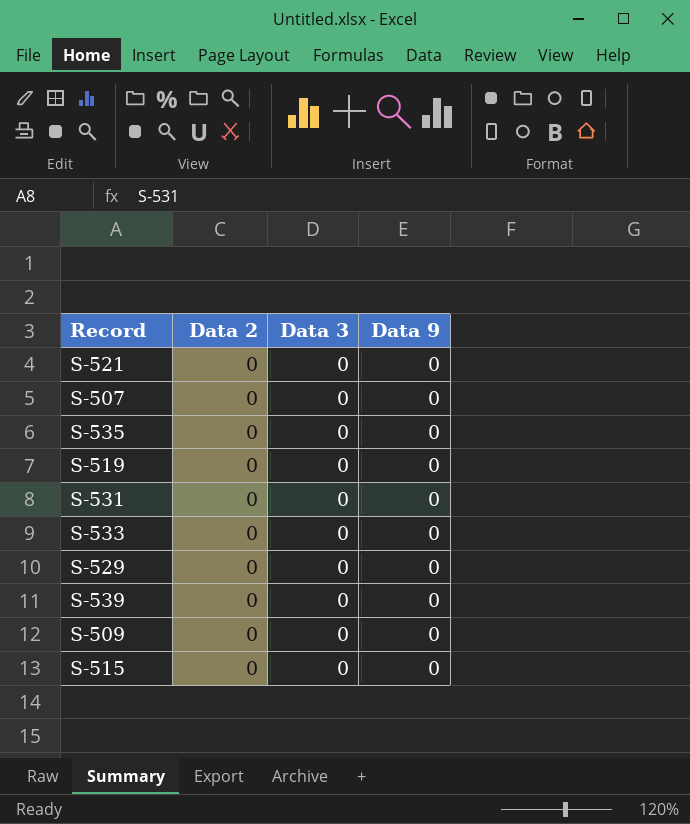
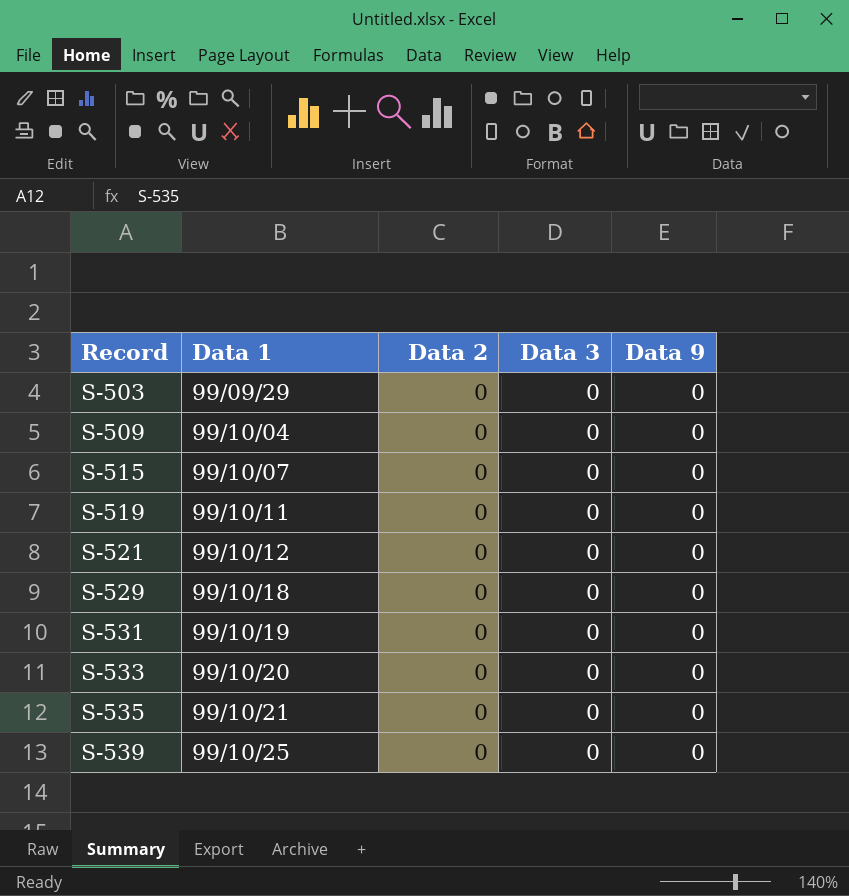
row order: none -> Record ascending
column Data 1 | position: none -> 2
row S-507: 0 | 0 | 0 -> none
row S-503: none -> 99/09/29 | 0 | 0 | 0

